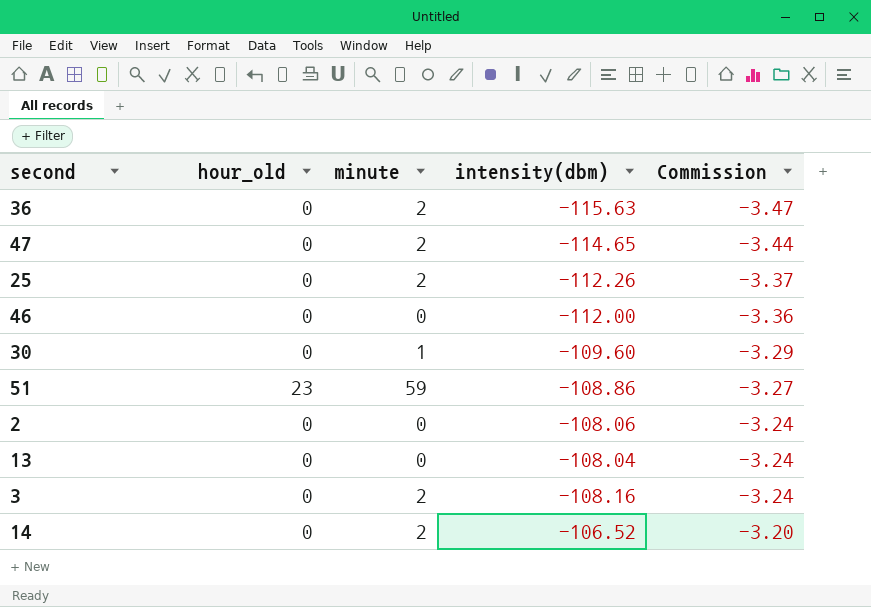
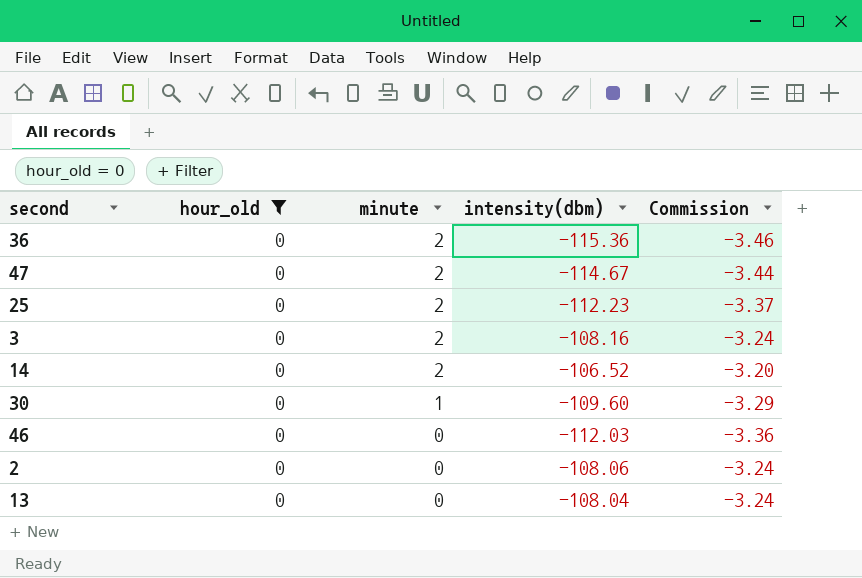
filter: none -> hour_old = 0
row order: Commission ascending -> minute descending
36 | intensity(dbm): -115.63 -> -115.36
36 | Commission: -3.47 -> -3.46
47 | intensity(dbm): -114.65 -> -114.67
25 | intensity(dbm): -112.26 -> -112.23
46 | intensity(dbm): -112.00 -> -112.03

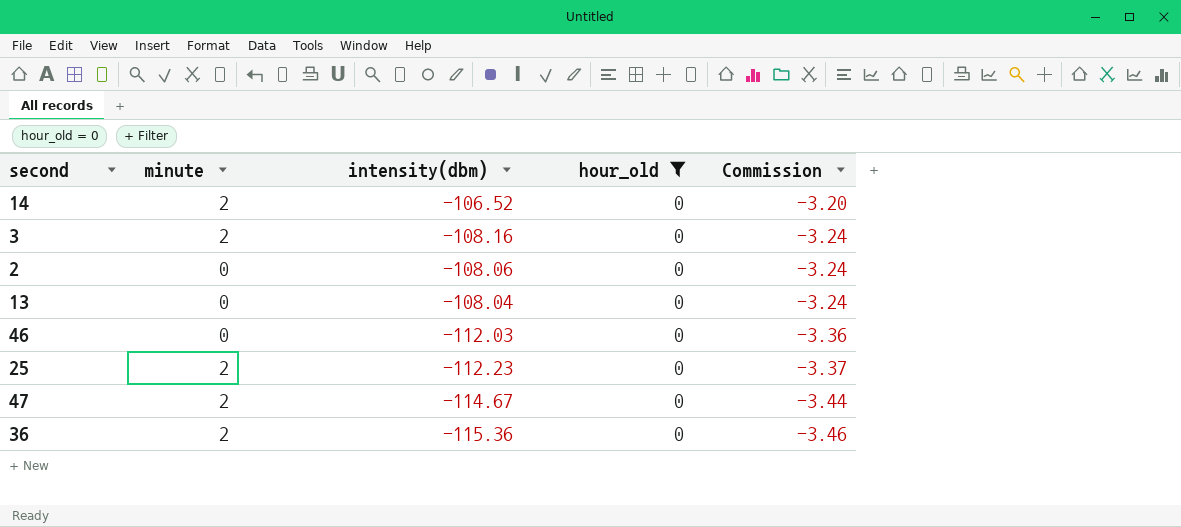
row order: minute descending -> Commission descending
column hour_old | position: 2 -> 4
row 30: 0 | 1 | -109.60 | -3.29 -> none

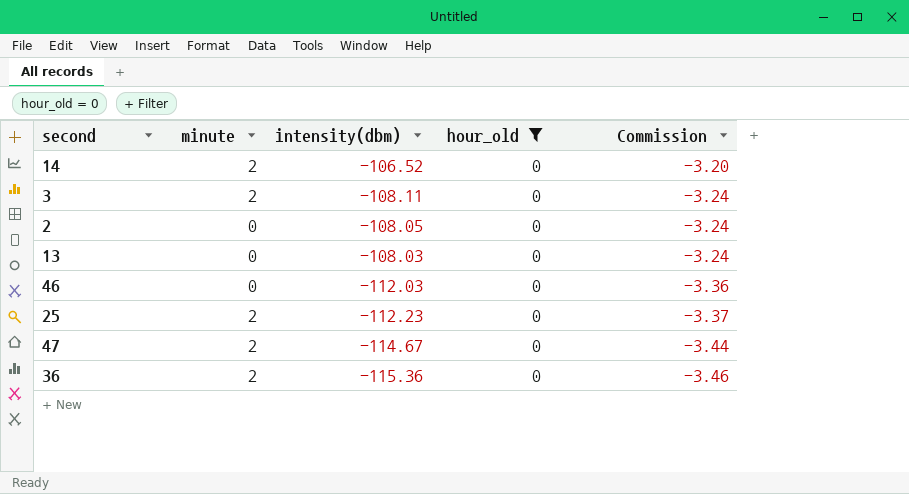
3 | intensity(dbm): -108.16 -> -108.11
2 | intensity(dbm): -108.06 -> -108.05
13 | intensity(dbm): -108.04 -> -108.03

